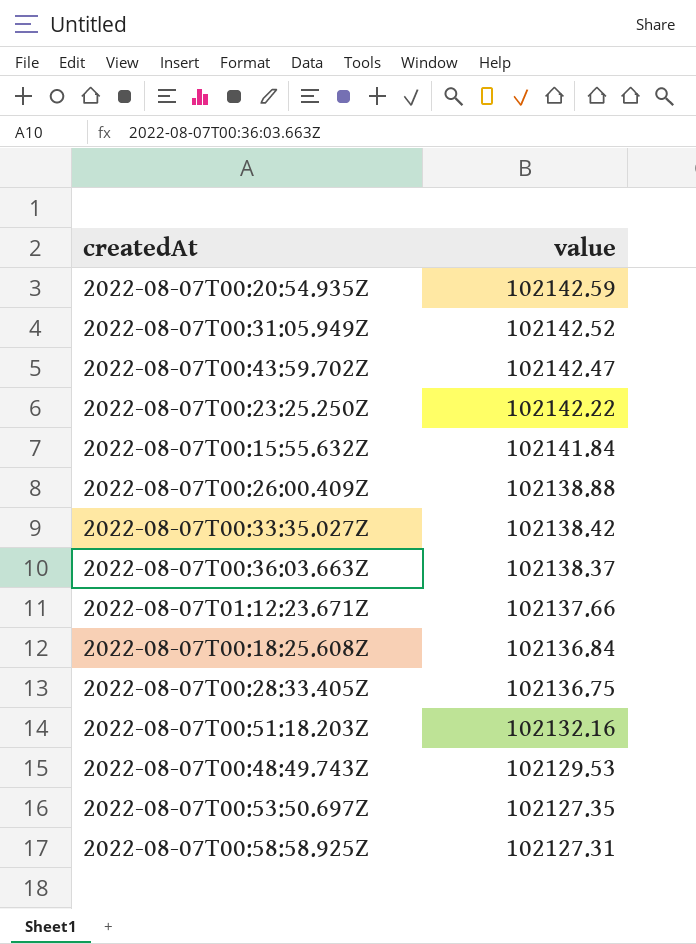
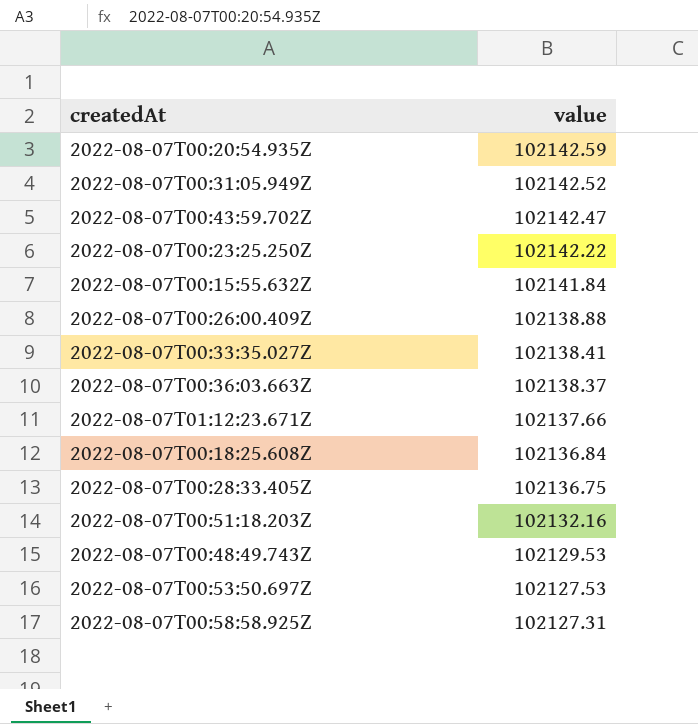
2022-08-07T00:33:35.027Z | value: 102138.42 -> 102138.41
2022-08-07T00:53:50.697Z | value: 102127.35 -> 102127.53

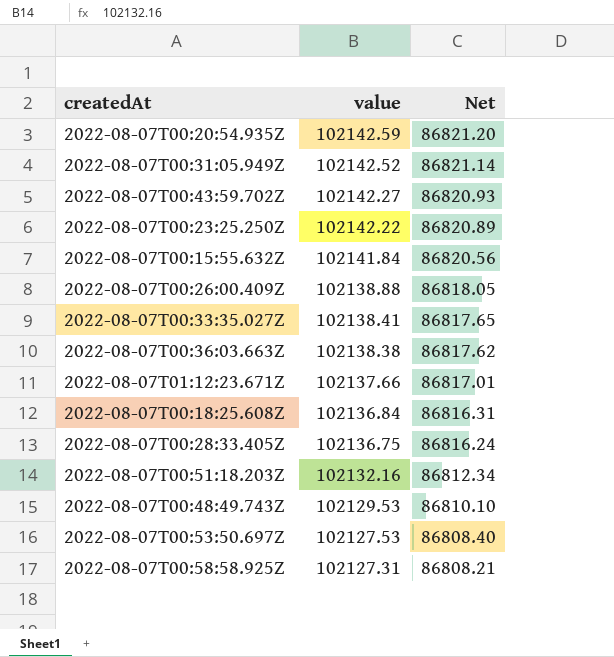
column Net | formula: none -> [value] * 0.85
2022-08-07T00:43:59.702Z | value: 102142.47 -> 102142.27
2022-08-07T00:36:03.663Z | value: 102138.37 -> 102138.38

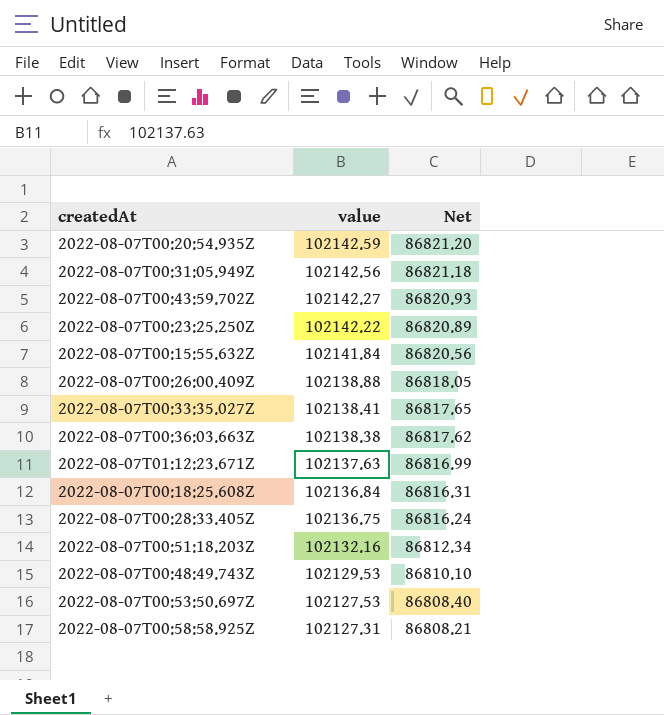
2022-08-07T00:31:05.949Z | value: 102142.52 -> 102142.56
2022-08-07T00:31:05.949Z | Net: 86821.14 -> 86821.18
2022-08-07T01:12:23.671Z | value: 102137.66 -> 102137.63
2022-08-07T01:12:23.671Z | Net: 86817.01 -> 86816.99

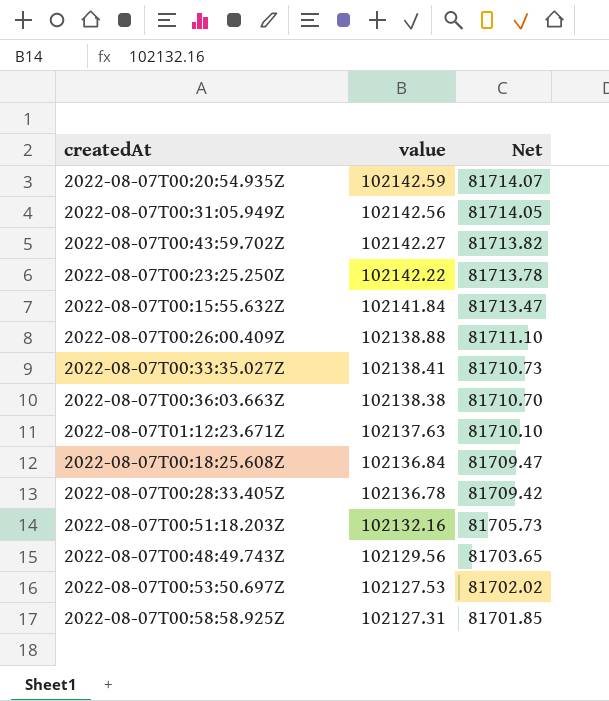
column Net | formula: [value] * 0.85 -> [value] * 0.8
2022-08-07T00:28:33.405Z | value: 102136.75 -> 102136.78
2022-08-07T00:48:49.743Z | value: 102129.53 -> 102129.56

